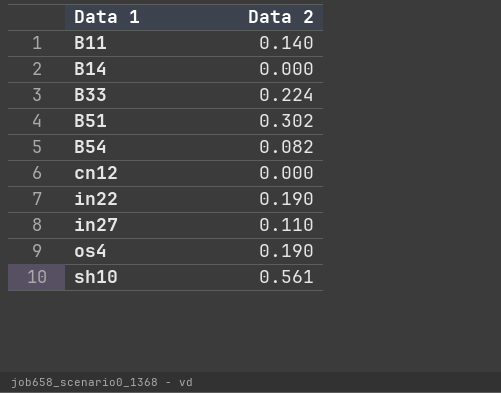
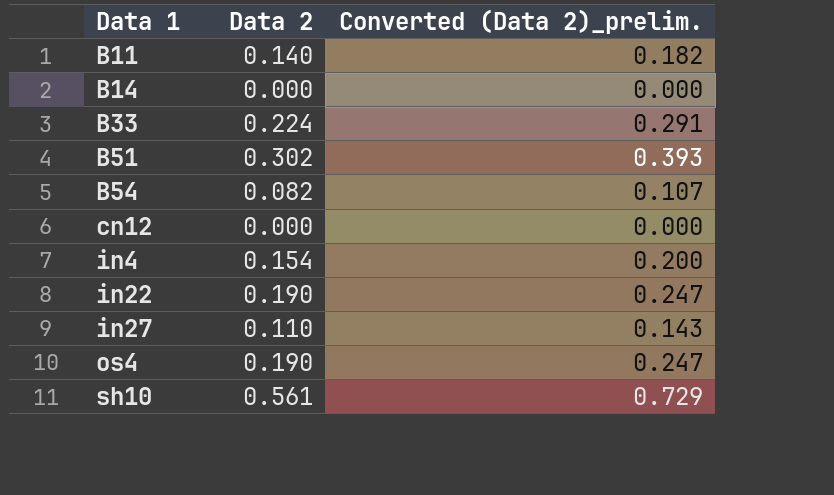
column Converted (Data 2)_prelim. | formula: none -> [Data 2] * 1.3
row in4: none -> 0.154 | 0.200

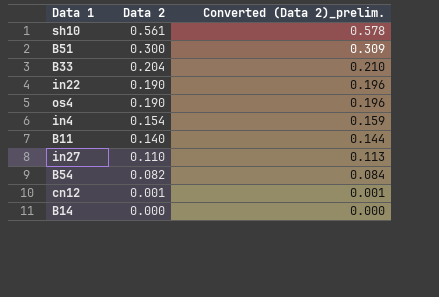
row order: Data 1 ascending -> Data 2 descending
column Converted (Data 2)_prelim. | formula: [Data 2] * 1.3 -> [Data 2] * 1.03
B51 | Data 2: 0.302 -> 0.300
B33 | Data 2: 0.224 -> 0.204
cn12 | Data 2: 0.000 -> 0.001

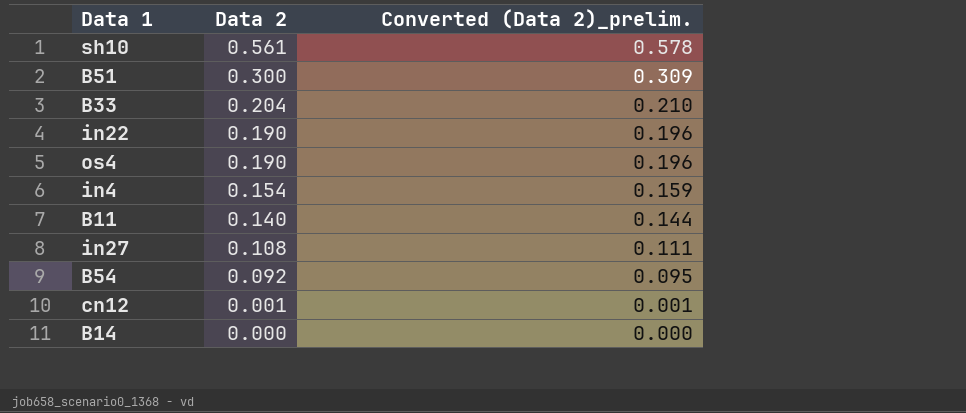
in27 | Data 2: 0.110 -> 0.108
in27 | Converted (Data 2)_prelim.: 0.113 -> 0.111
B54 | Data 2: 0.082 -> 0.092
B54 | Converted (Data 2)_prelim.: 0.084 -> 0.095

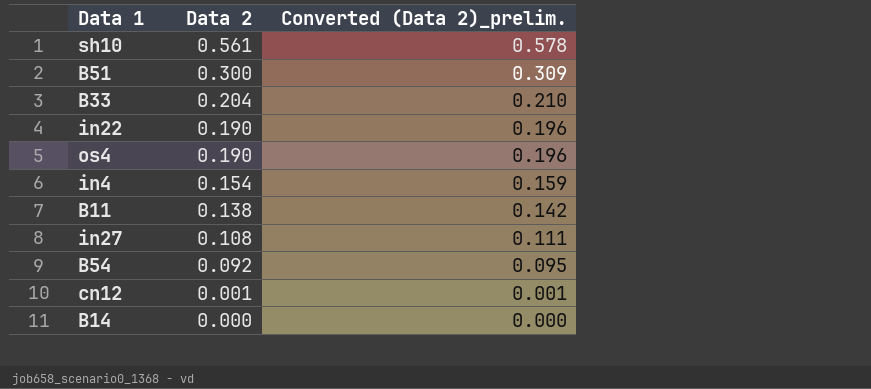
B11 | Data 2: 0.140 -> 0.138
B11 | Converted (Data 2)_prelim.: 0.144 -> 0.142

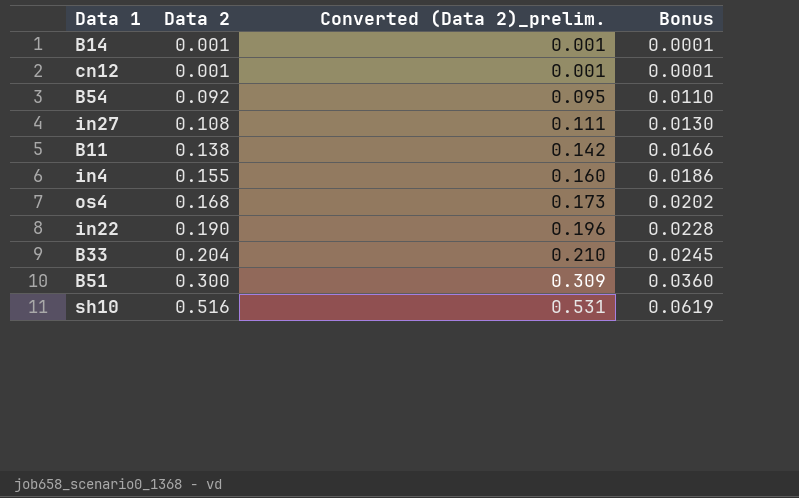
row order: Data 2 descending -> Data 2 ascending
column Bonus | formula: none -> [Data 2] * 0.12
B14 | Data 2: 0.000 -> 0.001
B14 | Converted (Data 2)_prelim.: 0.000 -> 0.001
in4 | Data 2: 0.154 -> 0.155
in4 | Converted (Data 2)_prelim.: 0.159 -> 0.160
os4 | Data 2: 0.190 -> 0.168
os4 | Converted (Data 2)_prelim.: 0.196 -> 0.173
sh10 | Data 2: 0.561 -> 0.516
sh10 | Converted (Data 2)_prelim.: 0.578 -> 0.531

